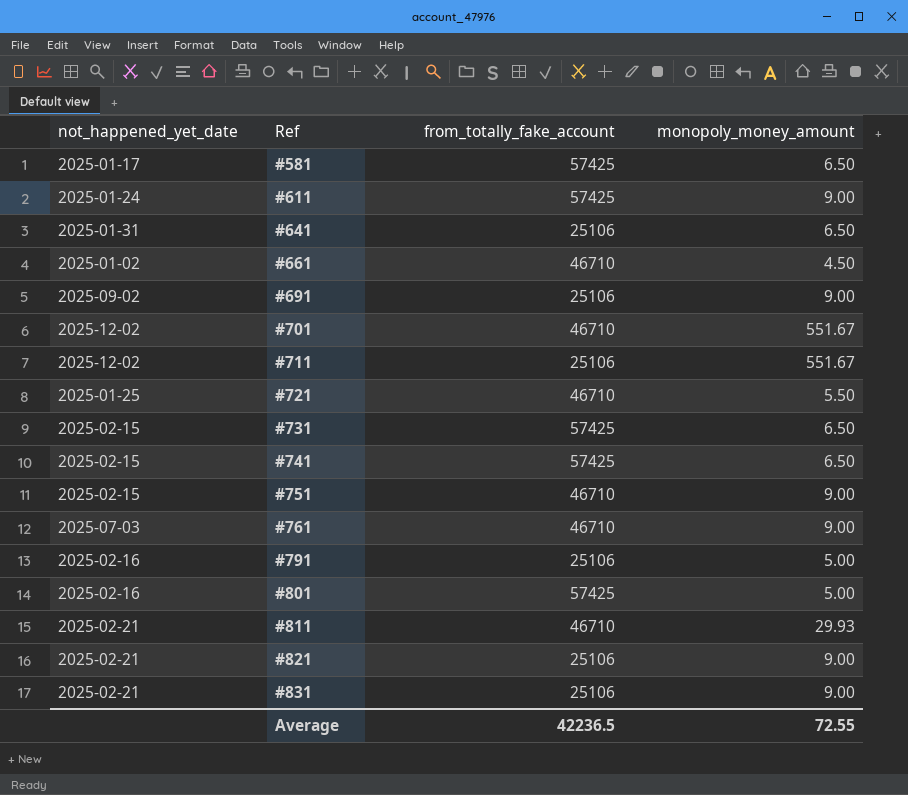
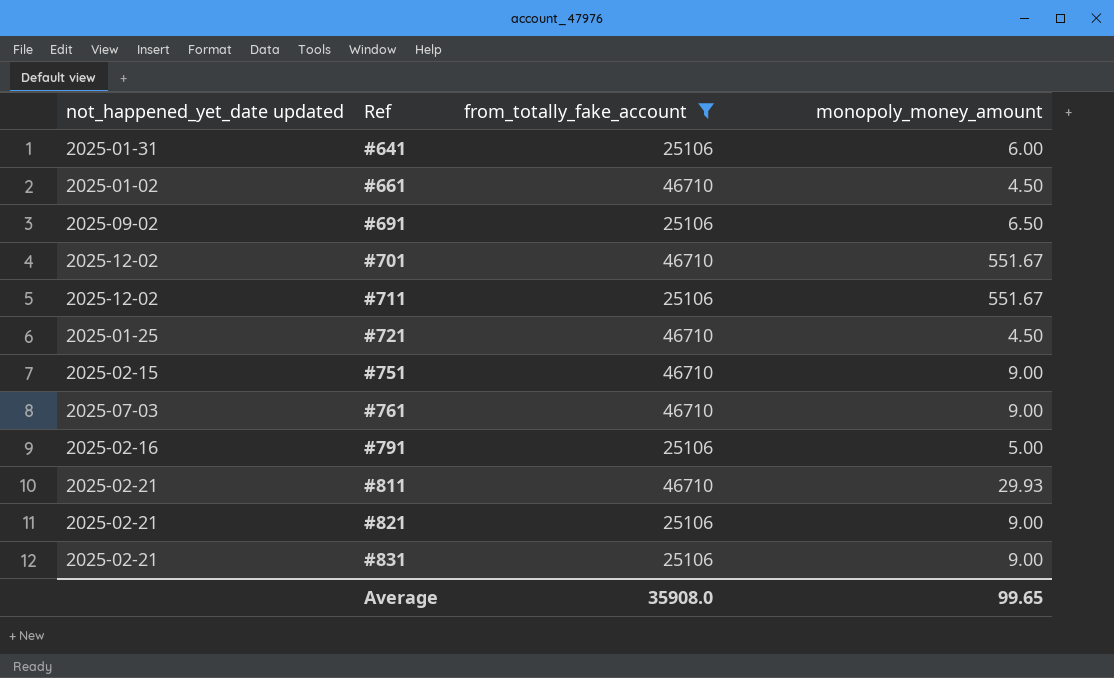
filter: none -> from_totally_fake_account != 57425
column name: not_happened_yet_date -> not_happened_yet_date updated
#641 | monopoly_money_amount: 6.50 -> 6.00
#691 | monopoly_money_amount: 9.00 -> 6.50
#721 | monopoly_money_amount: 5.50 -> 4.50
Average | from_totally_fake_account: 42236.5 -> 35908.0
Average | monopoly_money_amount: 72.55 -> 99.65

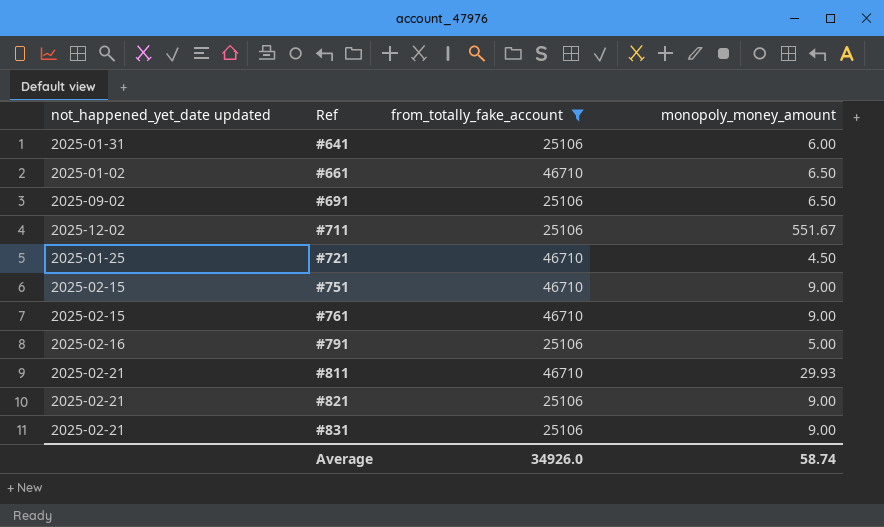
row #701: 2025-12-02 | 46710 | 551.67 -> none
#661 | monopoly_money_amount: 4.50 -> 6.50
#761 | not_happened_yet_date updated: 2025-07-03 -> 2025-02-15
Average | from_totally_fake_account: 35908.0 -> 34926.0
Average | monopoly_money_amount: 99.65 -> 58.74

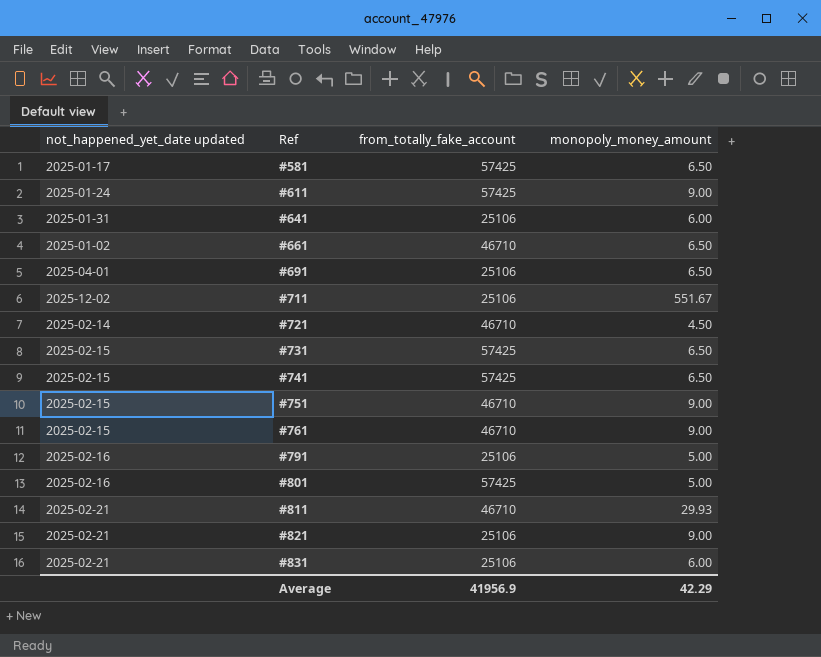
filter: from_totally_fake_account != 57425 -> none
#691 | not_happened_yet_date updated: 2025-09-02 -> 2025-04-01
#721 | not_happened_yet_date updated: 2025-01-25 -> 2025-02-14
#831 | monopoly_money_amount: 9.00 -> 6.00
Average | from_totally_fake_account: 34926.0 -> 41956.9
Average | monopoly_money_amount: 58.74 -> 42.29

